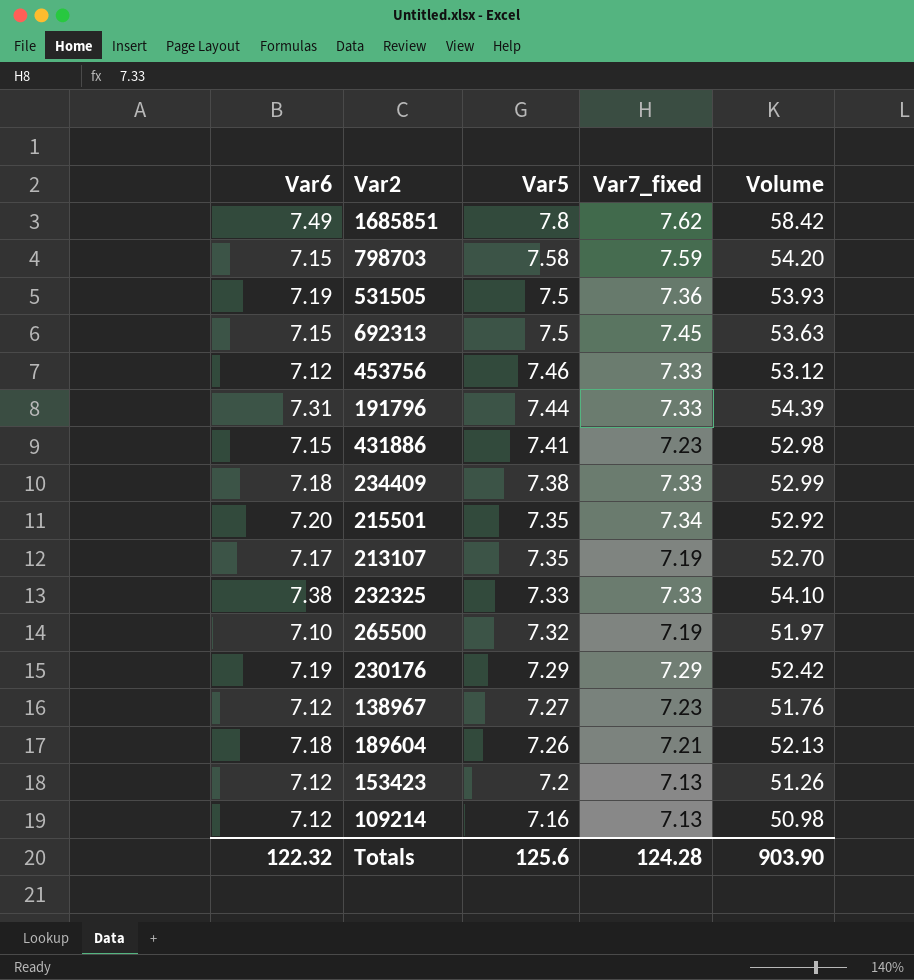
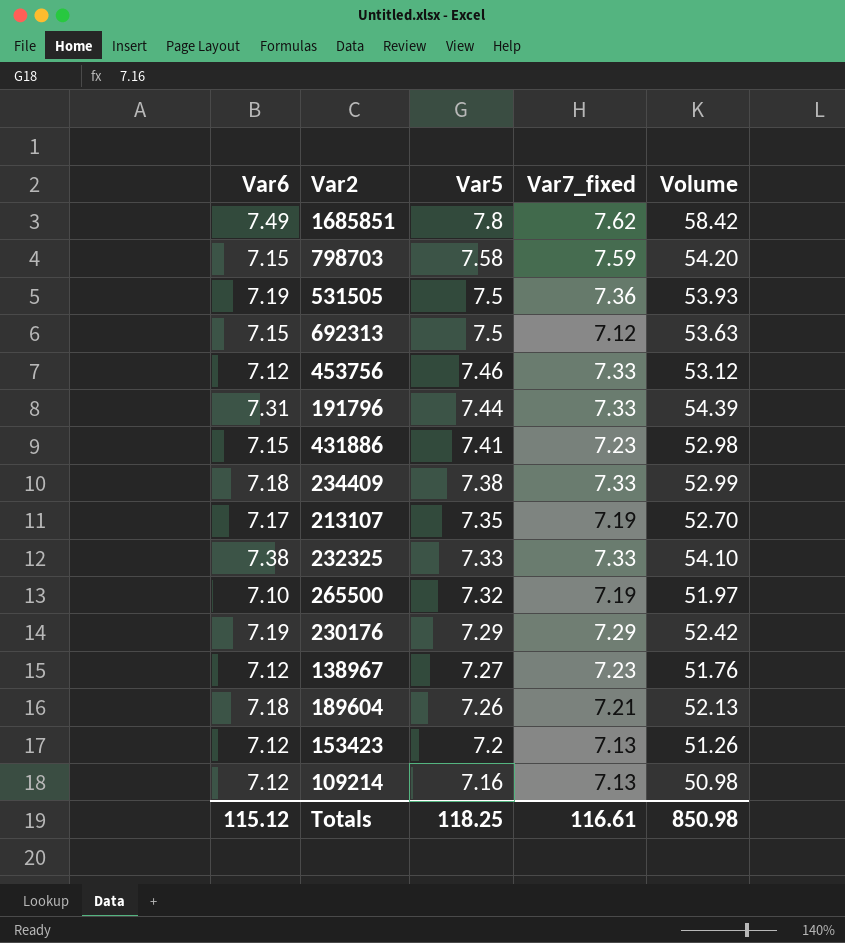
row 215501: 7.20 | 7.35 | 7.34 | 52.92 -> none
692313 | Var7_fixed: 7.45 -> 7.12
Totals | Var6: 122.32 -> 115.12
Totals | Var5: 125.6 -> 118.25
Totals | Var7_fixed: 124.28 -> 116.61
Totals | Volume: 903.90 -> 850.98

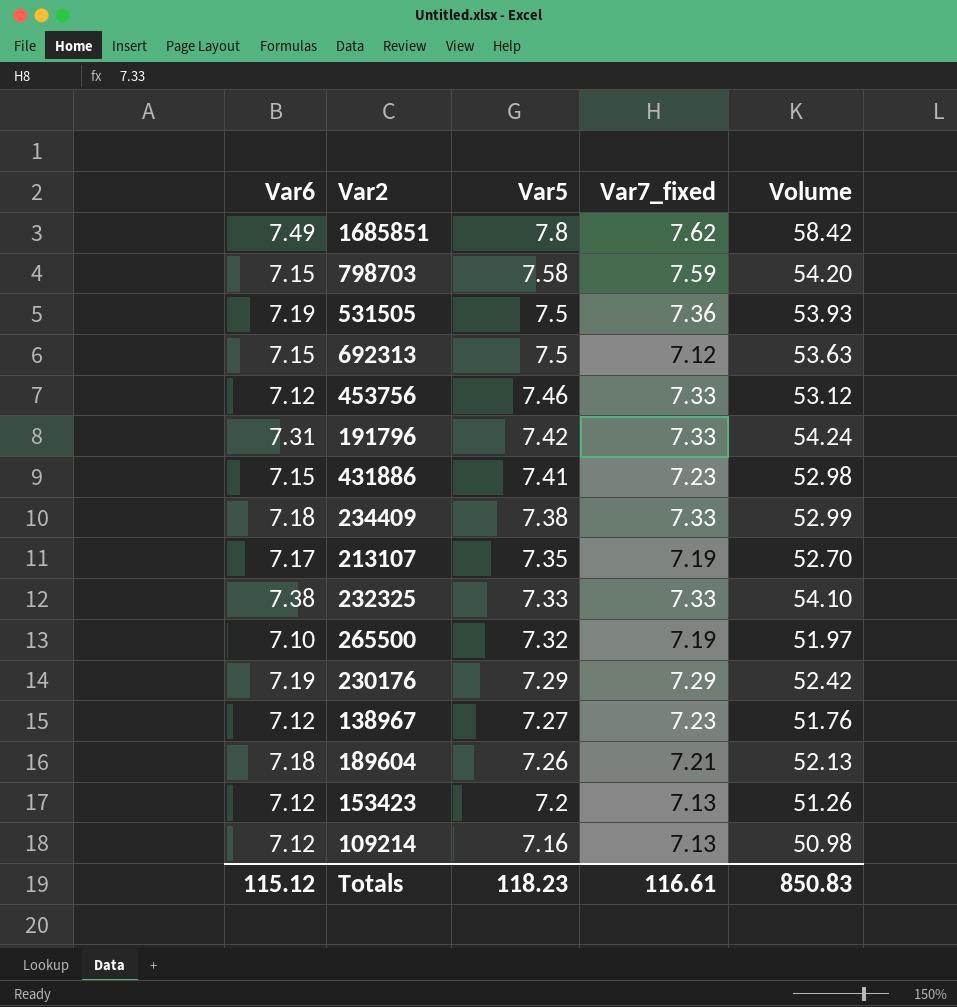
191796 | Var5: 7.44 -> 7.42
191796 | Volume: 54.39 -> 54.24
Totals | Var5: 118.25 -> 118.23
Totals | Volume: 850.98 -> 850.83

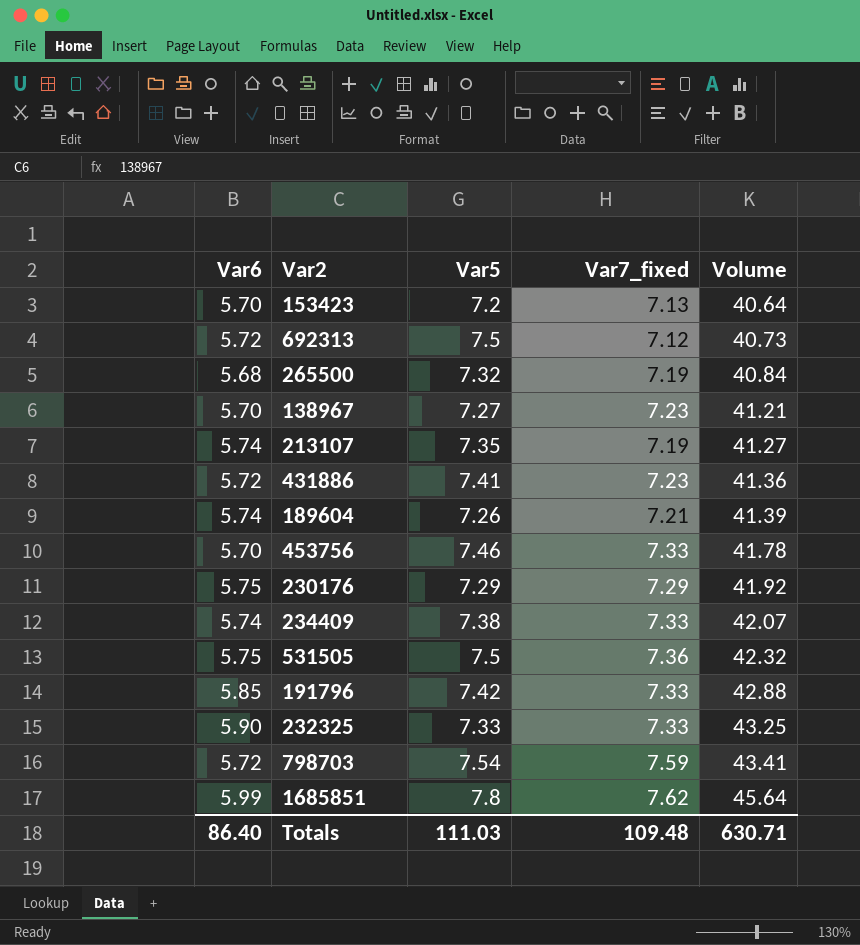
row order: Var5 descending -> Volume ascending
column Volume | formula: [Var6] * [Var5] -> [Var6] * [Var7_fixed]
row 109214: 7.12 | 7.16 | 7.13 | 50.98 -> none
153423 | Var6: 7.12 -> 5.70
692313 | Var6: 7.15 -> 5.72
265500 | Var6: 7.10 -> 5.68
138967 | Var6: 7.12 -> 5.70
213107 | Var6: 7.17 -> 5.74
431886 | Var6: 7.15 -> 5.72
189604 | Var6: 7.18 -> 5.74
453756 | Var6: 7.12 -> 5.70
230176 | Var6: 7.19 -> 5.75
234409 | Var6: 7.18 -> 5.74
531505 | Var6: 7.19 -> 5.75
191796 | Var6: 7.31 -> 5.85
232325 | Var6: 7.38 -> 5.90
798703 | Var6: 7.15 -> 5.72
798703 | Var5: 7.58 -> 7.54
1685851 | Var6: 7.49 -> 5.99
Totals | Var6: 115.12 -> 86.40
Totals | Var5: 118.23 -> 111.03
Totals | Var7_fixed: 116.61 -> 109.48
Totals | Volume: 850.83 -> 630.71

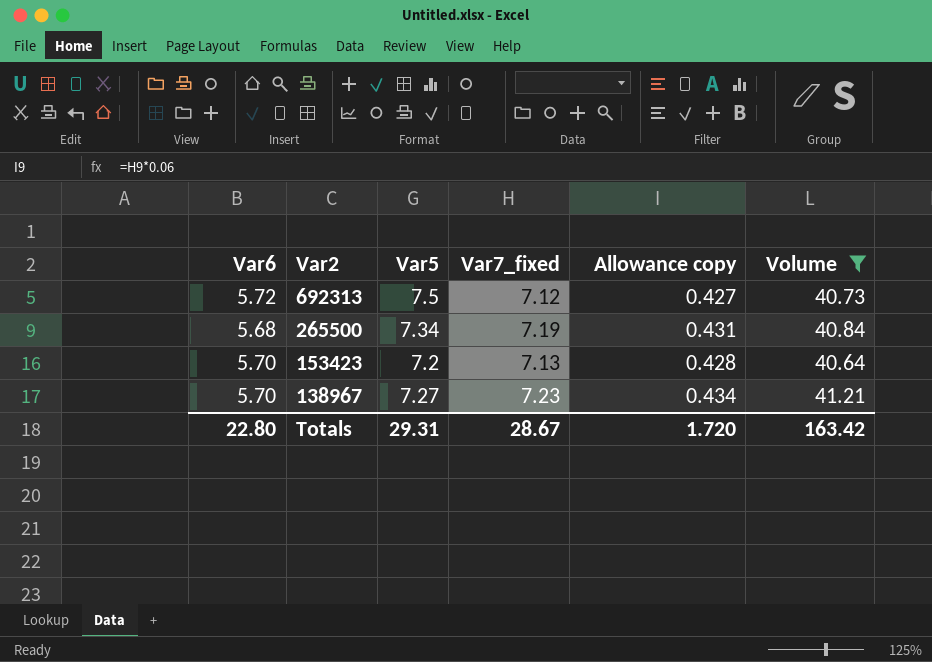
filter: none -> Volume <= 41.21
row order: Volume ascending -> Var2 descending
column Allowance copy | formula: none -> [Var7_fixed] * 0.06
265500 | Var5: 7.32 -> 7.34
Totals | Var6: 86.40 -> 22.80
Totals | Var5: 111.03 -> 29.31
Totals | Var7_fixed: 109.48 -> 28.67
Totals | Volume: 630.71 -> 163.42

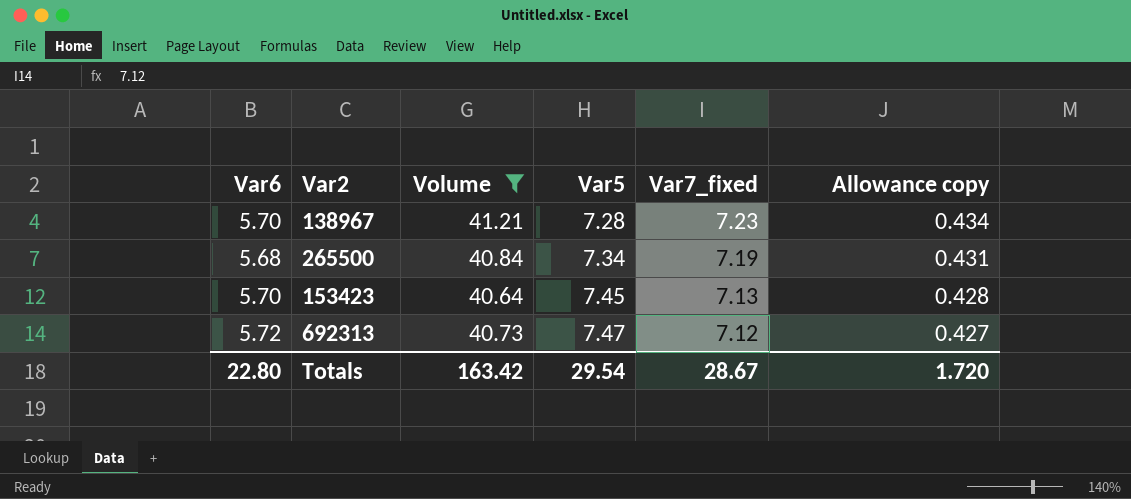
row order: Var2 descending -> Var5 ascending
column Volume | position: 6 -> 3
138967 | Var5: 7.27 -> 7.28
153423 | Var5: 7.2 -> 7.45
692313 | Var5: 7.5 -> 7.47
Totals | Var5: 29.31 -> 29.54

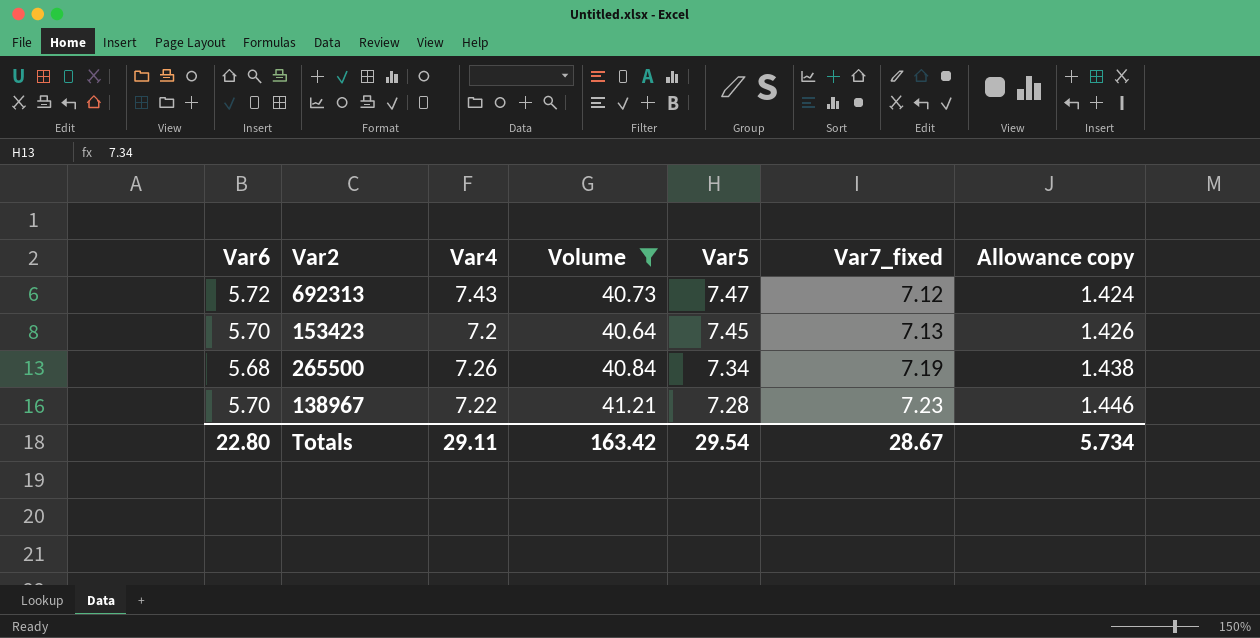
row order: Var5 ascending -> Var5 descending
column Var4 | position: none -> 3
column Allowance copy | formula: [Var7_fixed] * 0.06 -> [Var7_fixed] * 0.2
Totals | Allowance copy: 1.720 -> 5.734

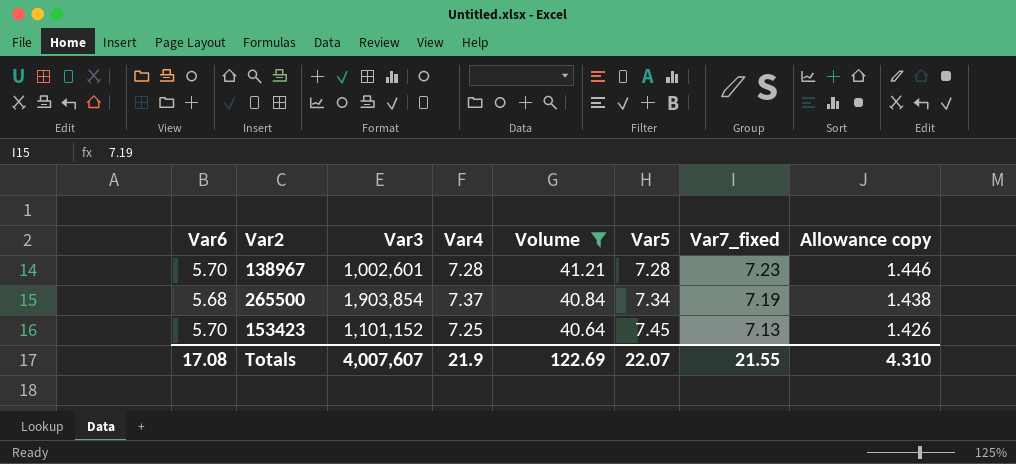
row order: Var5 descending -> Volume descending
column Var3 | position: none -> 3
row 692313: 5.72 | 7.43 | 40.73 | 7.47 | 7.12 | 1.424 -> none
138967 | Var4: 7.22 -> 7.28
265500 | Var4: 7.26 -> 7.37
153423 | Var4: 7.2 -> 7.25
Totals | Var6: 22.80 -> 17.08
Totals | Var4: 29.11 -> 21.9
Totals | Volume: 163.42 -> 122.69
Totals | Var5: 29.54 -> 22.07
Totals | Var7_fixed: 28.67 -> 21.55
Totals | Allowance copy: 5.734 -> 4.310

